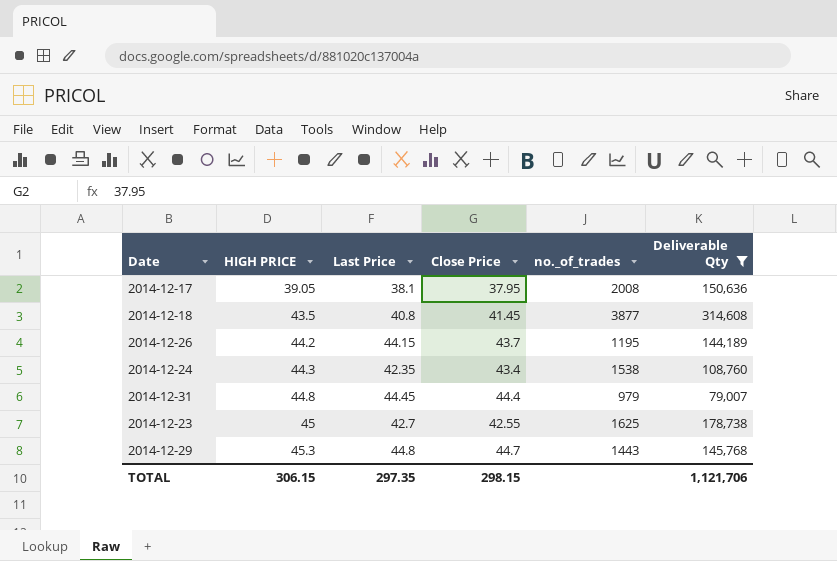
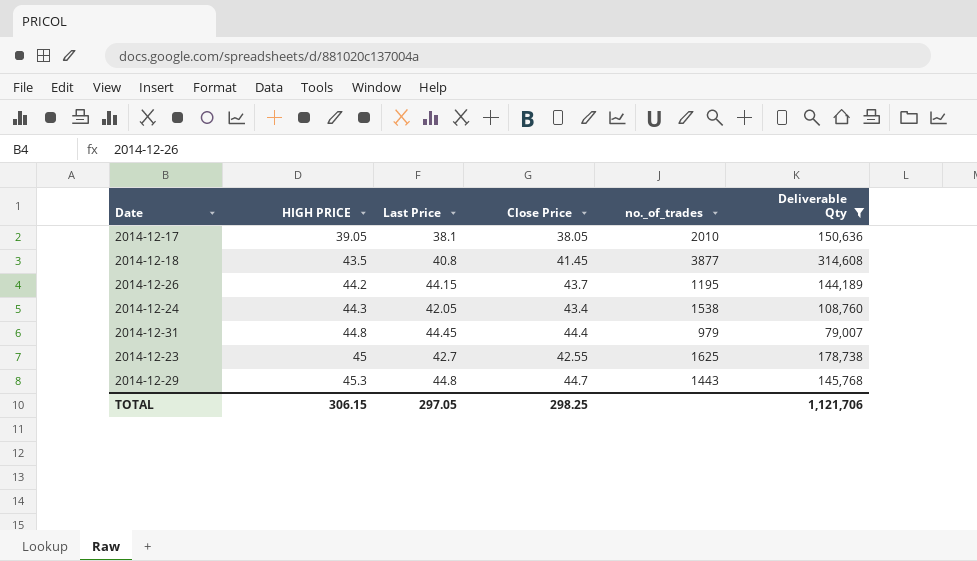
2014-12-17 | Close Price: 37.95 -> 38.05
2014-12-17 | no._of_trades: 2008 -> 2010
2014-12-24 | Last Price: 42.35 -> 42.05
TOTAL | Last Price: 297.35 -> 297.05
TOTAL | Close Price: 298.15 -> 298.25

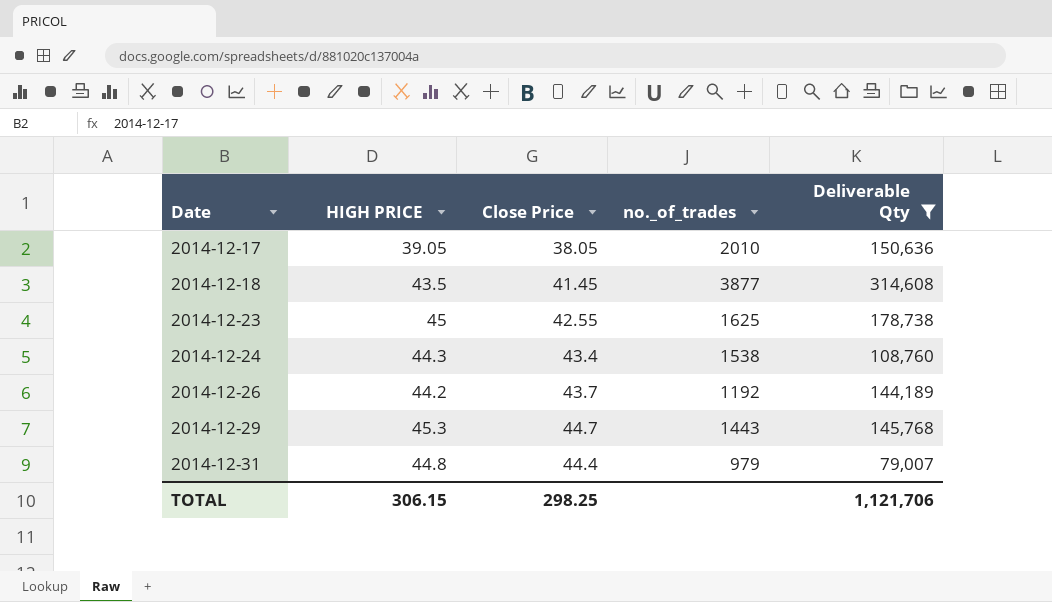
row order: HIGH PRICE ascending -> Date ascending
column Last Price | position: 3 -> none
2014-12-26 | no._of_trades: 1195 -> 1192

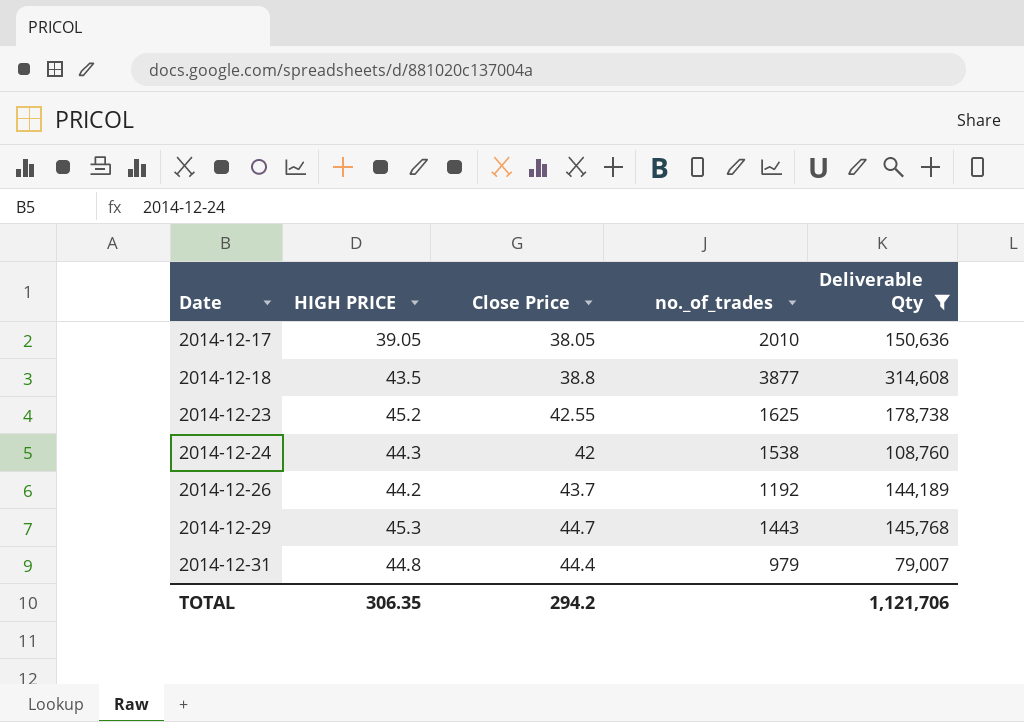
2014-12-18 | Close Price: 41.45 -> 38.8
2014-12-23 | HIGH PRICE: 45 -> 45.2
2014-12-24 | Close Price: 43.4 -> 42
TOTAL | HIGH PRICE: 306.15 -> 306.35
TOTAL | Close Price: 298.25 -> 294.2

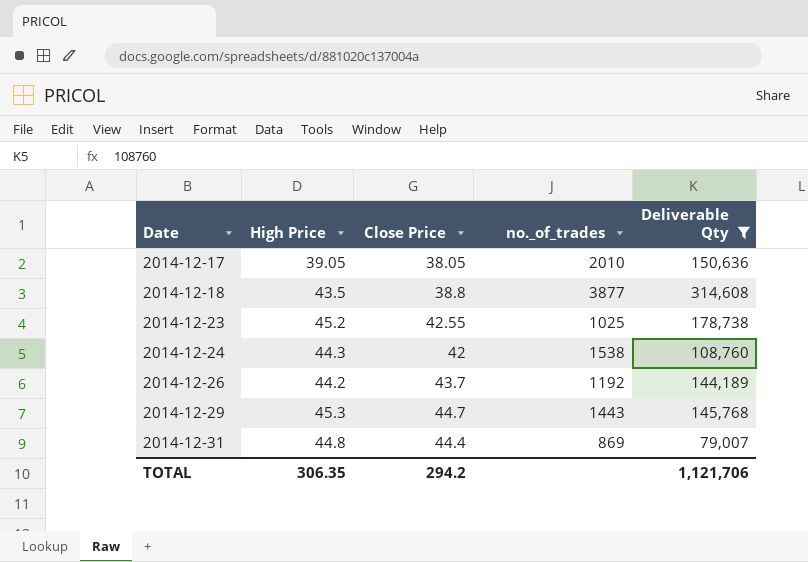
column name: HIGH PRICE -> High Price
2014-12-23 | no._of_trades: 1625 -> 1025
2014-12-31 | no._of_trades: 979 -> 869

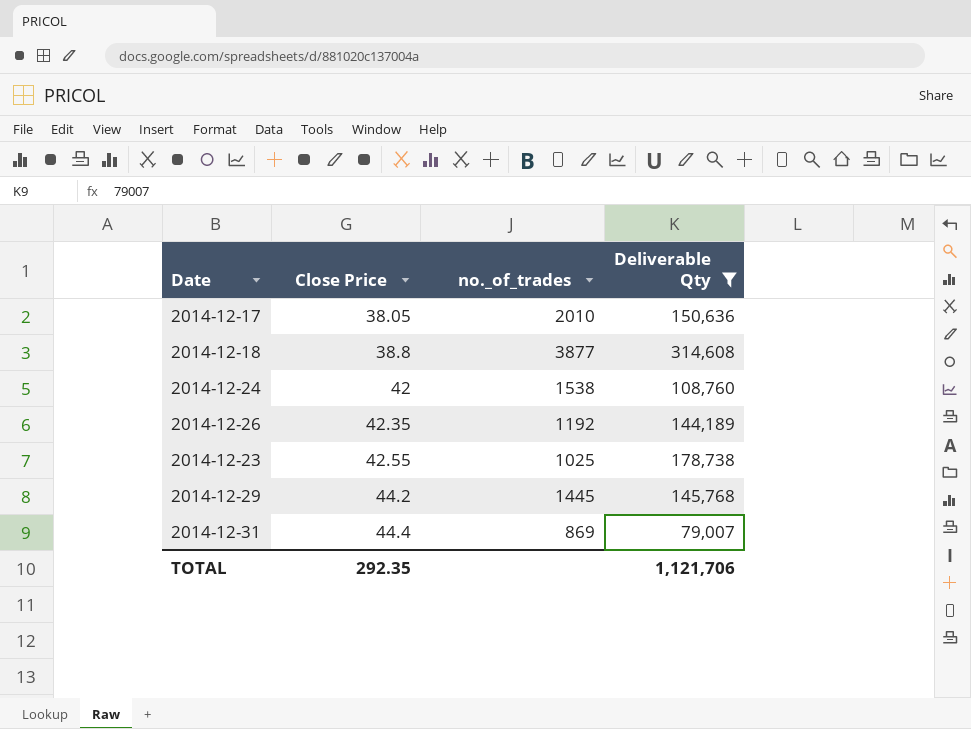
row order: Date ascending -> Close Price ascending
column High Price | position: 2 -> none
2014-12-26 | Close Price: 43.7 -> 42.35
2014-12-29 | Close Price: 44.7 -> 44.2
2014-12-29 | no._of_trades: 1443 -> 1445
TOTAL | Close Price: 294.2 -> 292.35

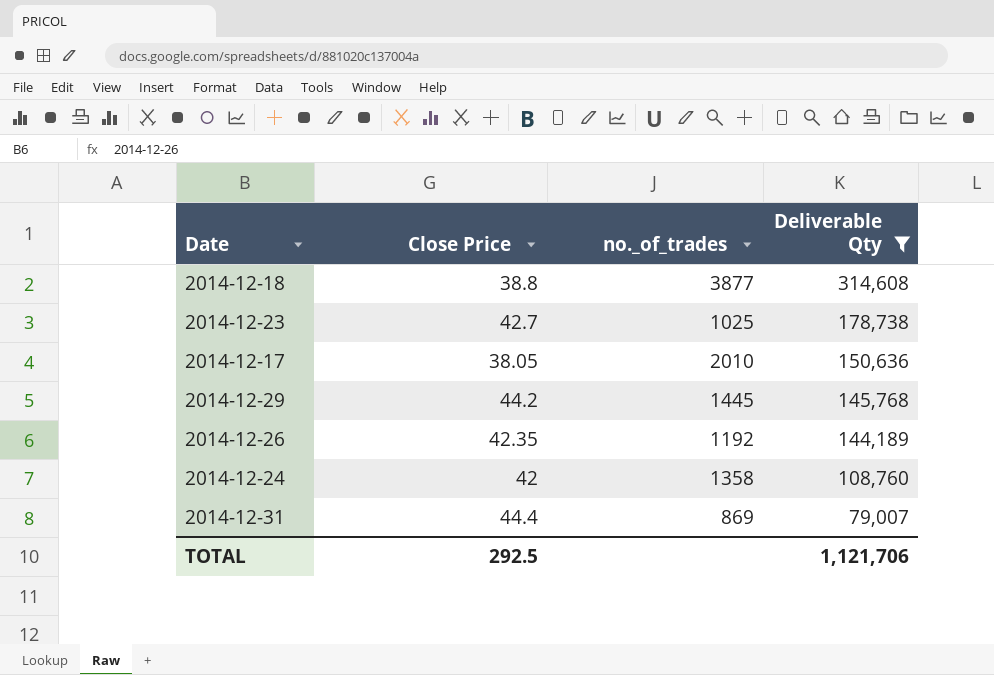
row order: Close Price ascending -> Deliverable Qty descending
2014-12-23 | Close Price: 42.55 -> 42.7
2014-12-24 | no._of_trades: 1538 -> 1358
TOTAL | Close Price: 292.35 -> 292.5

